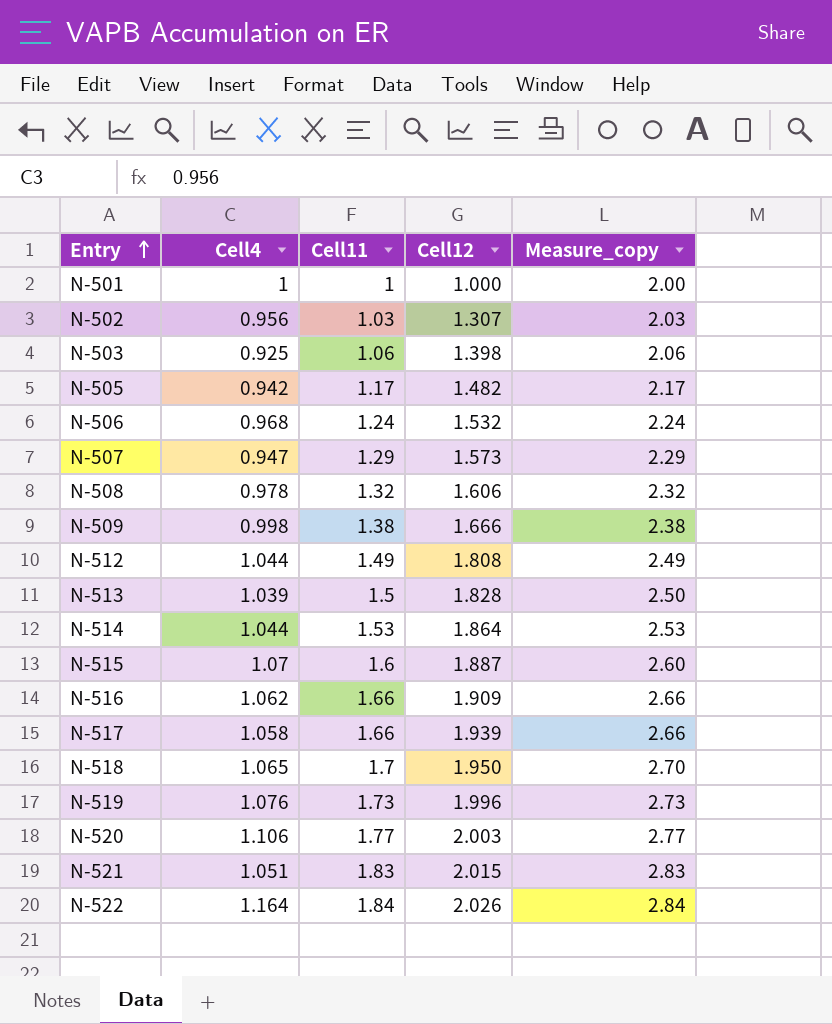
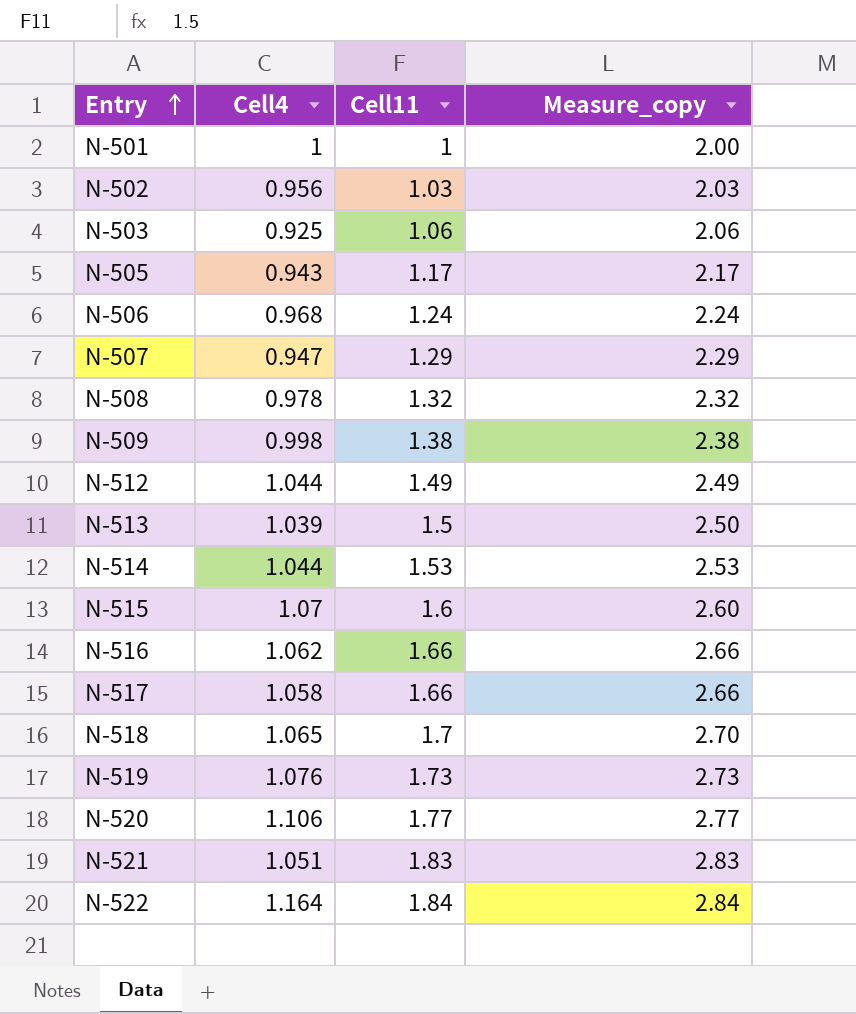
column Cell12 | position: 4 -> none
N-505 | Cell4: 0.942 -> 0.943

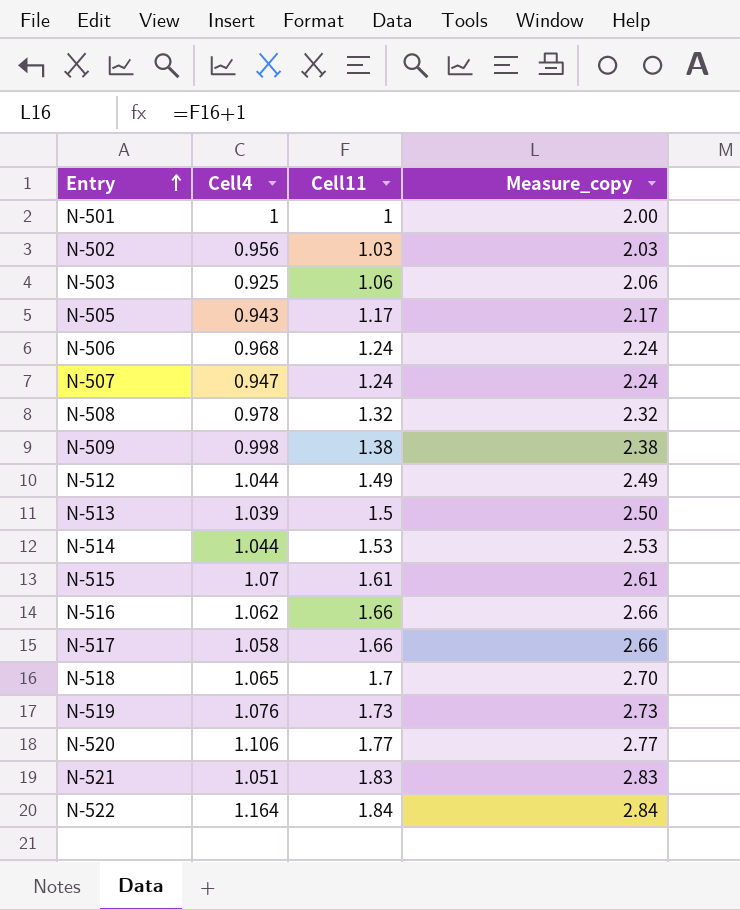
N-507 | Cell11: 1.29 -> 1.24
N-507 | Measure_copy: 2.29 -> 2.24
N-515 | Cell11: 1.6 -> 1.61
N-515 | Measure_copy: 2.60 -> 2.61

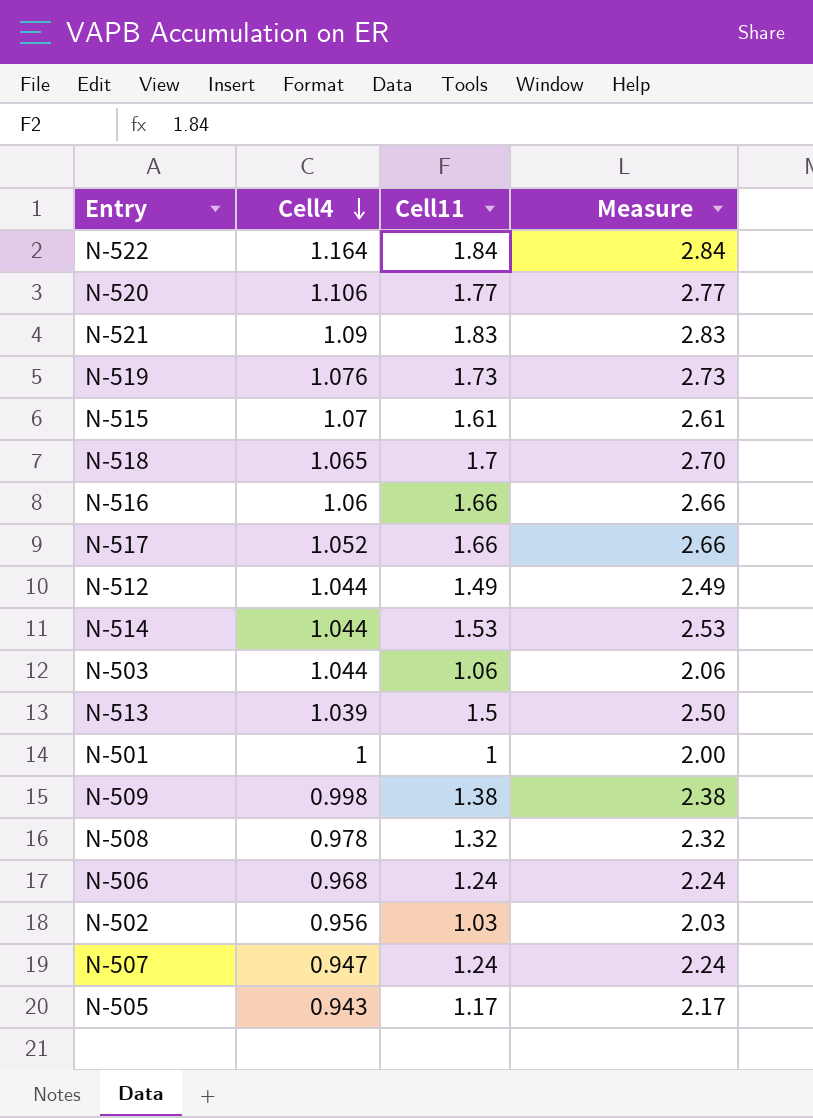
row order: Entry ascending -> Cell4 descending
column name: Measure_copy -> Measure
N-521 | Cell4: 1.051 -> 1.09
N-516 | Cell4: 1.062 -> 1.06
N-517 | Cell4: 1.058 -> 1.052
N-503 | Cell4: 0.925 -> 1.044

